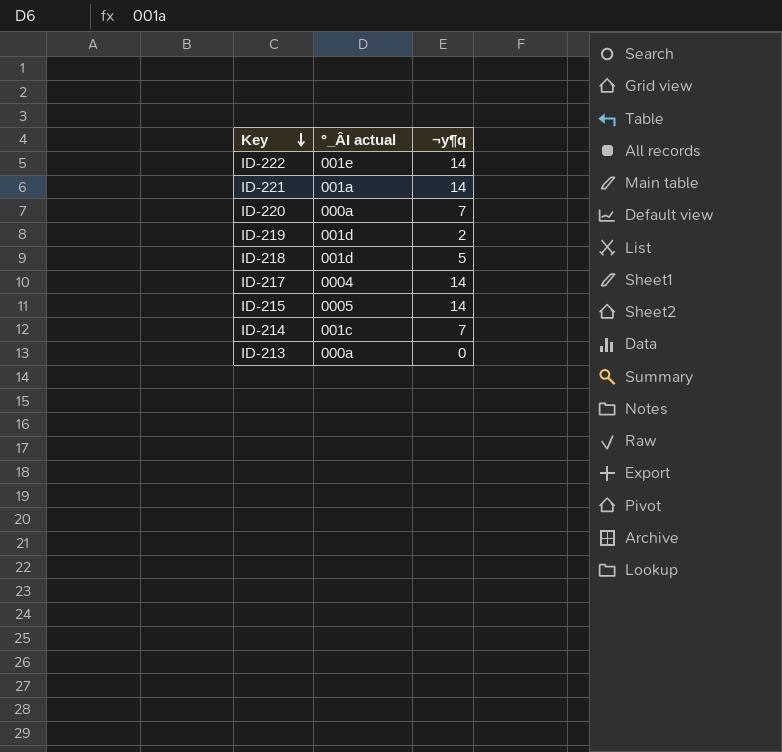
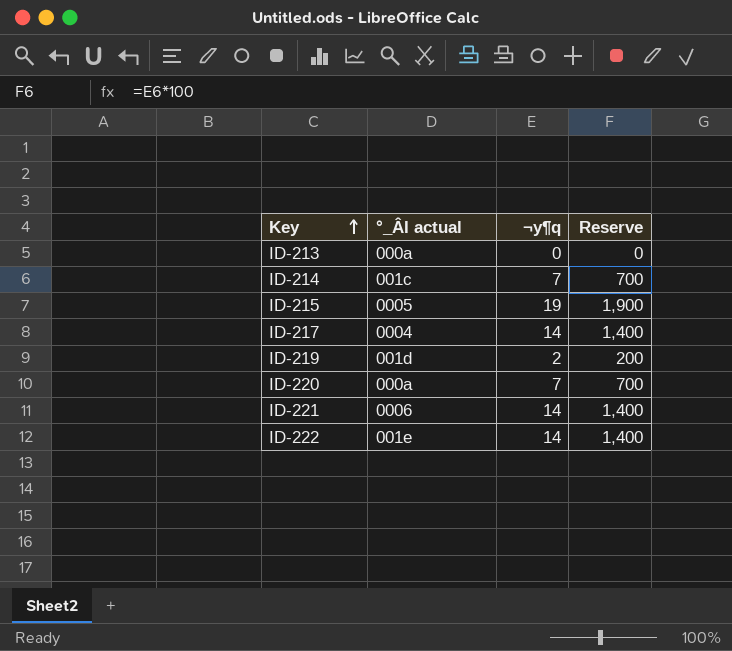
row order: Key descending -> Key ascending
column Reserve | formula: none -> [¬y¶q] * 100
row ID-218: 001d | 5 -> none
ID-215 | ¬y¶q: 14 -> 19
ID-221 | °_ÂI actual: 001a -> 0006

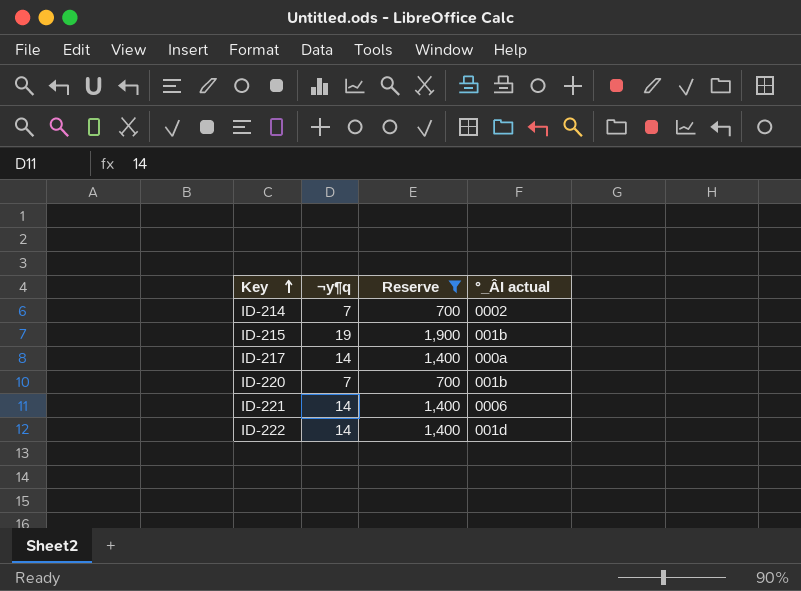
filter: none -> Reserve >= 700
column °_ÂI actual | position: 2 -> 4
ID-214 | °_ÂI actual: 001c -> 0002
ID-215 | °_ÂI actual: 0005 -> 001b
ID-217 | °_ÂI actual: 0004 -> 000a
ID-220 | °_ÂI actual: 000a -> 001b
ID-222 | °_ÂI actual: 001e -> 001d

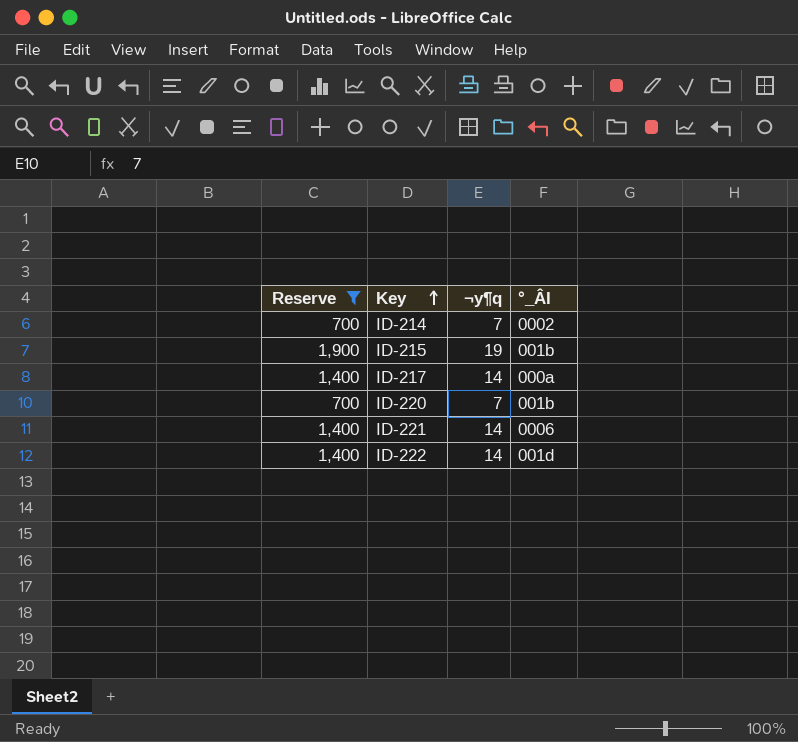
column Reserve | position: 3 -> 1
column name: °_ÂI actual -> °_ÂI

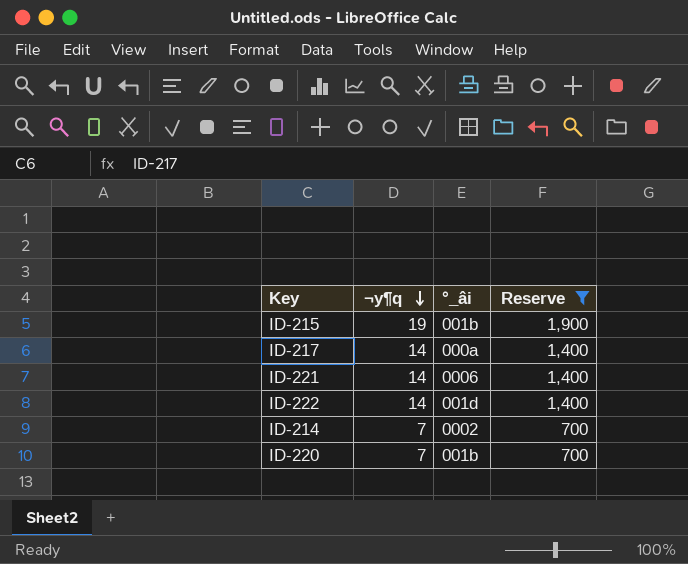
row order: Key ascending -> ¬y¶q descending
column name: °_ÂI -> °_âi
column Reserve | position: 1 -> 4

